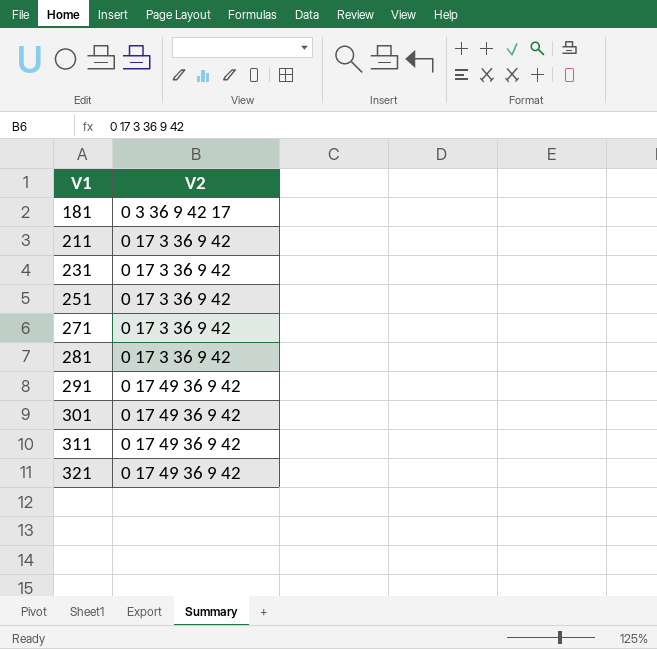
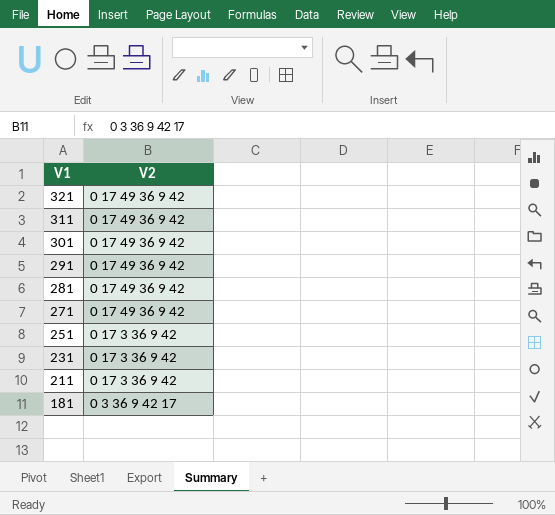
row order: V1 ascending -> V1 descending
281 | V2: 0 17 3 36 9 42 -> 0 17 49 36 9 42
271 | V2: 0 17 3 36 9 42 -> 0 17 49 36 9 42

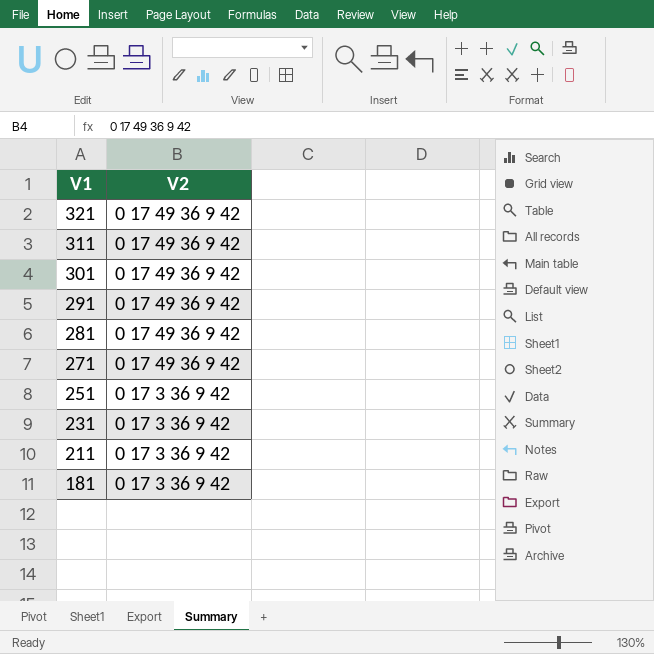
181 | V2: 0 3 36 9 42 17 -> 0 17 3 36 9 42

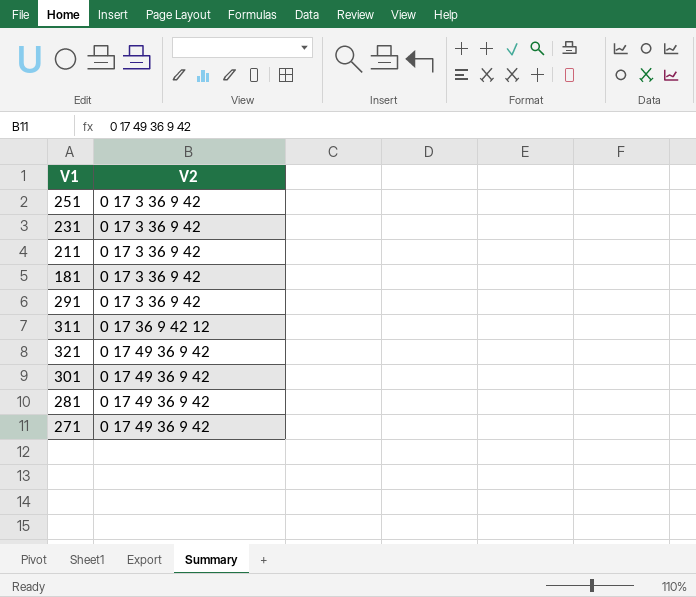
row order: V1 descending -> V2 ascending
291 | V2: 0 17 49 36 9 42 -> 0 17 3 36 9 42
311 | V2: 0 17 49 36 9 42 -> 0 17 36 9 42 12

